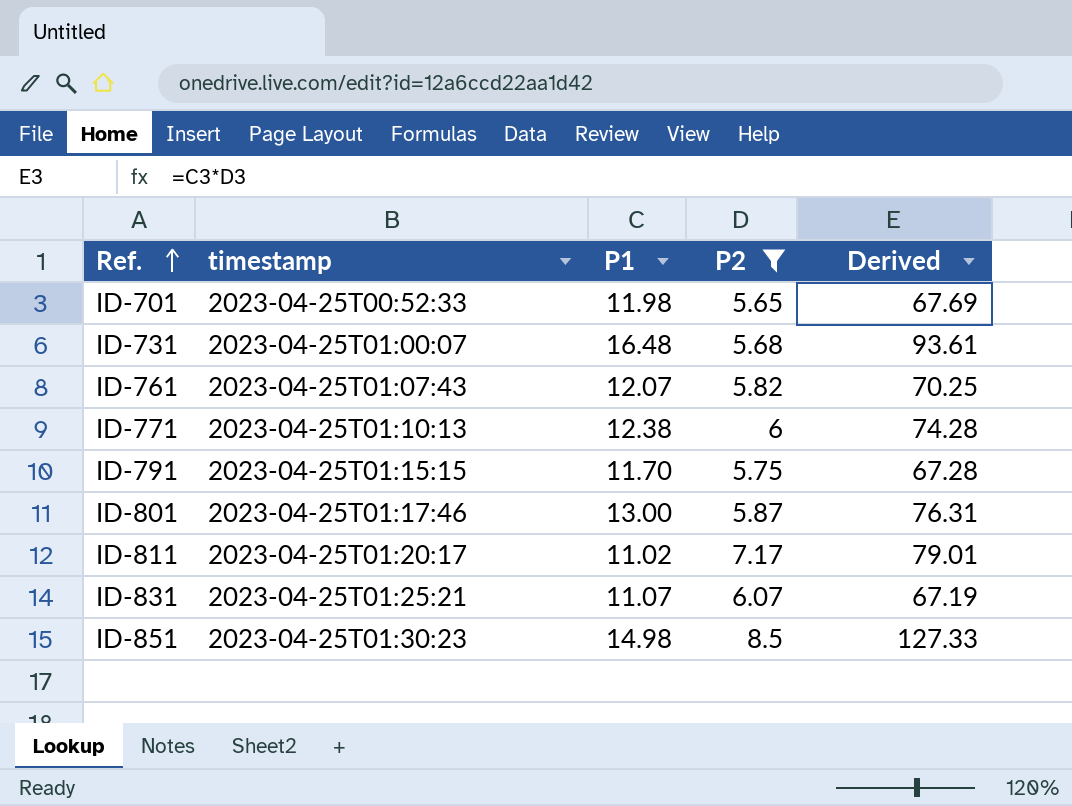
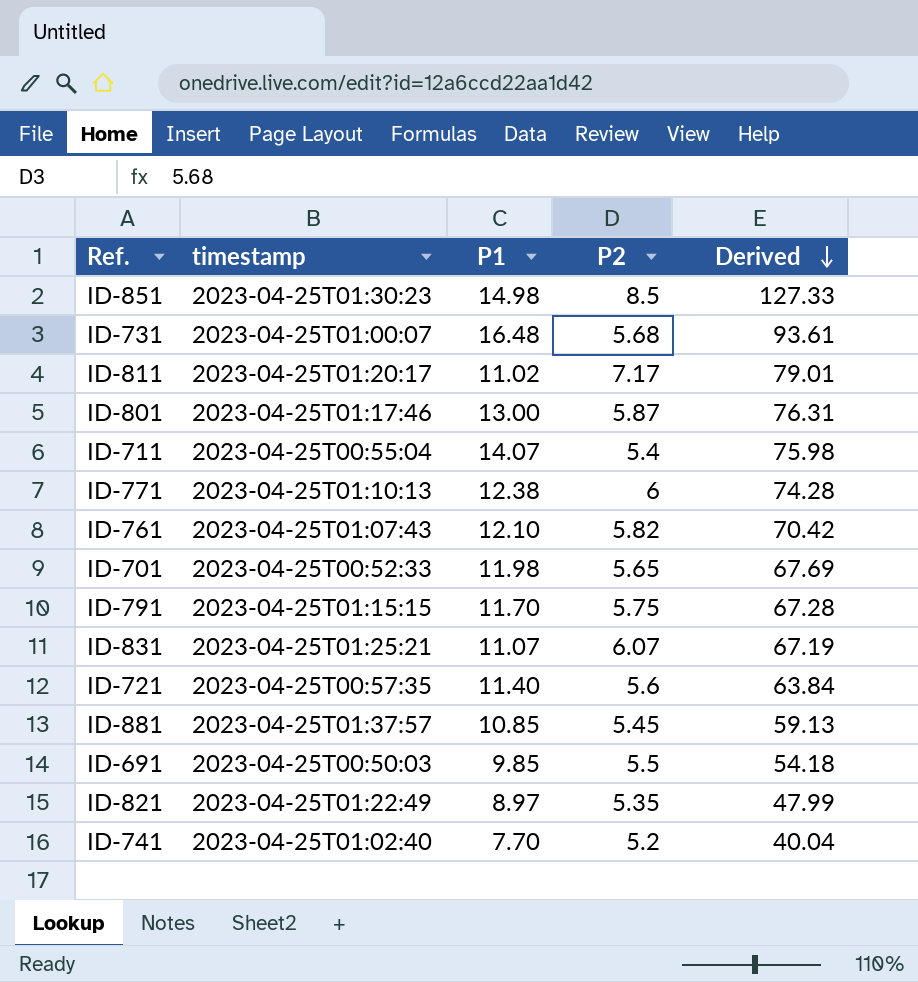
filter: P2 >= 5.65 -> none
row order: Ref. ascending -> Derived descending
ID-761 | P1: 12.07 -> 12.10
ID-761 | Derived: 70.25 -> 70.42

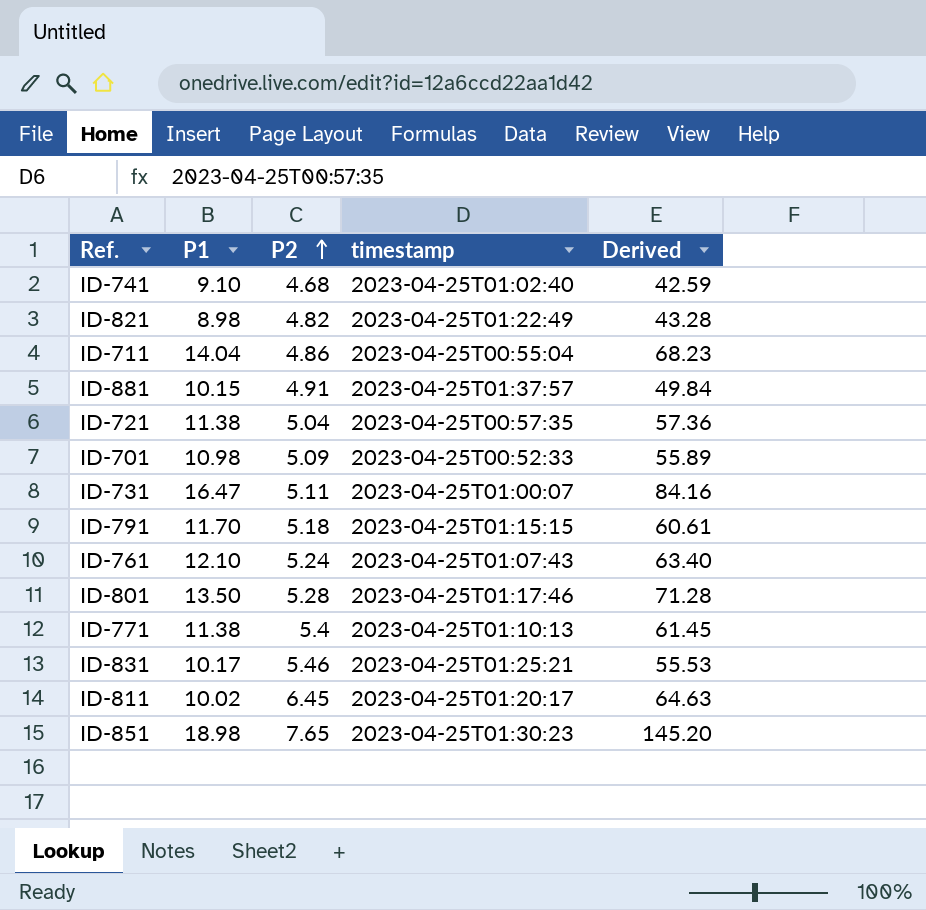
row order: Derived descending -> P2 ascending
column timestamp | position: 2 -> 4
row ID-691: 2023-04-25T00:50:03 | 9.85 | 5.5 | 54.18 -> none
ID-741 | P1: 7.70 -> 9.10
ID-741 | P2: 5.2 -> 4.68
ID-741 | Derived: 40.04 -> 42.59
ID-821 | P1: 8.97 -> 8.98
ID-821 | P2: 5.35 -> 4.82
ID-821 | Derived: 47.99 -> 43.28
ID-711 | P1: 14.07 -> 14.04
ID-711 | P2: 5.4 -> 4.86
ID-711 | Derived: 75.98 -> 68.23
ID-881 | P1: 10.85 -> 10.15
ID-881 | P2: 5.45 -> 4.91
ID-881 | Derived: 59.13 -> 49.84
ID-721 | P1: 11.40 -> 11.38
ID-721 | P2: 5.6 -> 5.04
ID-721 | Derived: 63.84 -> 57.36
ID-701 | P1: 11.98 -> 10.98
ID-701 | P2: 5.65 -> 5.09
ID-701 | Derived: 67.69 -> 55.89
ID-731 | P1: 16.48 -> 16.47
ID-731 | P2: 5.68 -> 5.11
ID-731 | Derived: 93.61 -> 84.16
ID-791 | P2: 5.75 -> 5.18
ID-791 | Derived: 67.28 -> 60.61
ID-761 | P2: 5.82 -> 5.24
ID-761 | Derived: 70.42 -> 63.40
ID-801 | P1: 13.00 -> 13.50
ID-801 | P2: 5.87 -> 5.28
ID-801 | Derived: 76.31 -> 71.28
ID-771 | P1: 12.38 -> 11.38
ID-771 | P2: 6 -> 5.4
ID-771 | Derived: 74.28 -> 61.45
ID-831 | P1: 11.07 -> 10.17
ID-831 | P2: 6.07 -> 5.46
ID-831 | Derived: 67.19 -> 55.53
ID-811 | P1: 11.02 -> 10.02
ID-811 | P2: 7.17 -> 6.45
ID-811 | Derived: 79.01 -> 64.63
ID-851 | P1: 14.98 -> 18.98
ID-851 | P2: 8.5 -> 7.65
ID-851 | Derived: 127.33 -> 145.20

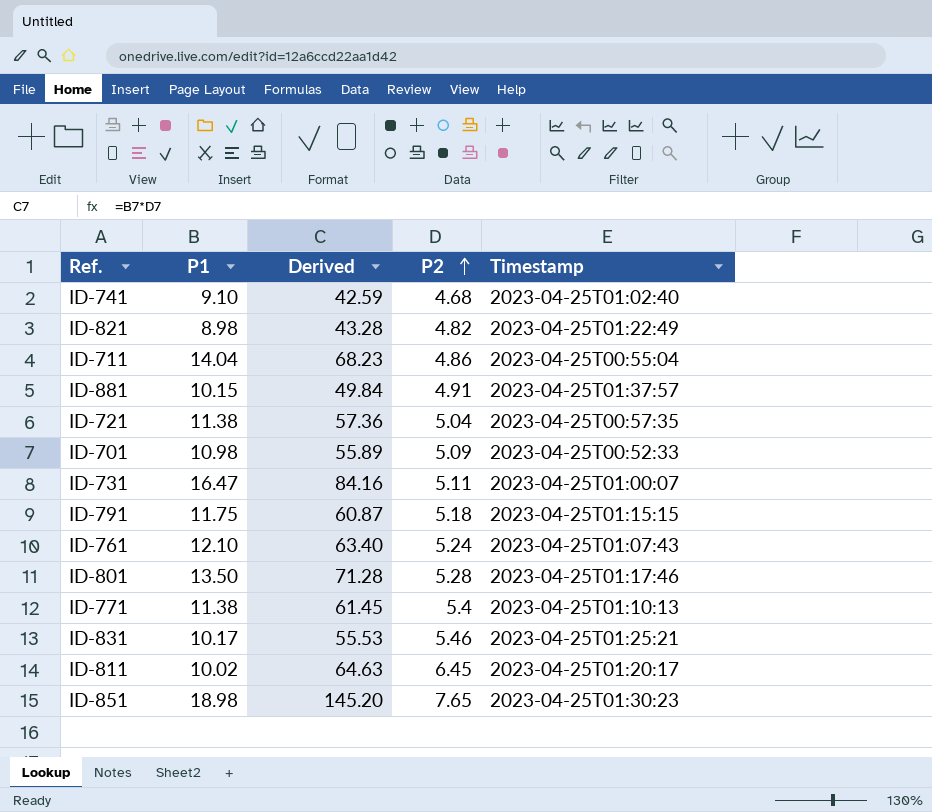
column Derived | position: 5 -> 3
column name: timestamp -> Timestamp
ID-791 | P1: 11.70 -> 11.75
ID-791 | Derived: 60.61 -> 60.87

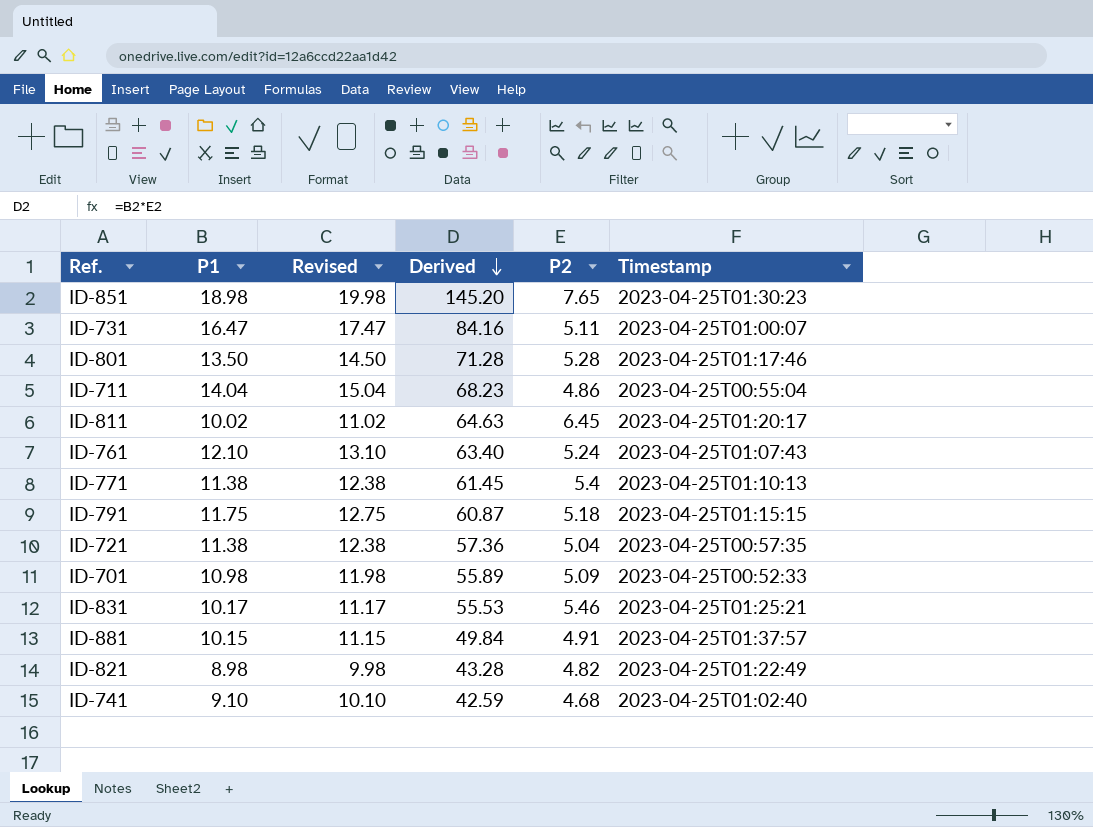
row order: P2 ascending -> Derived descending
column Revised | formula: none -> [P1] + 1

